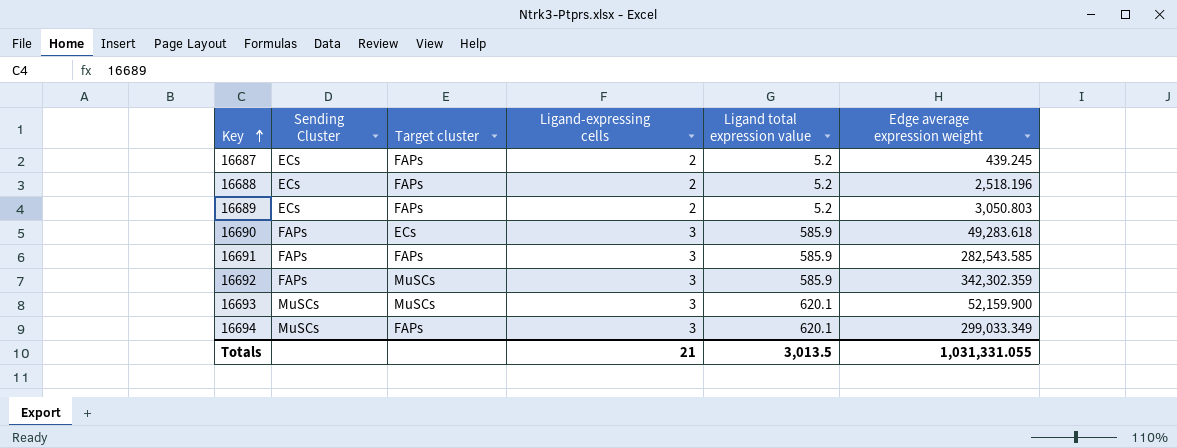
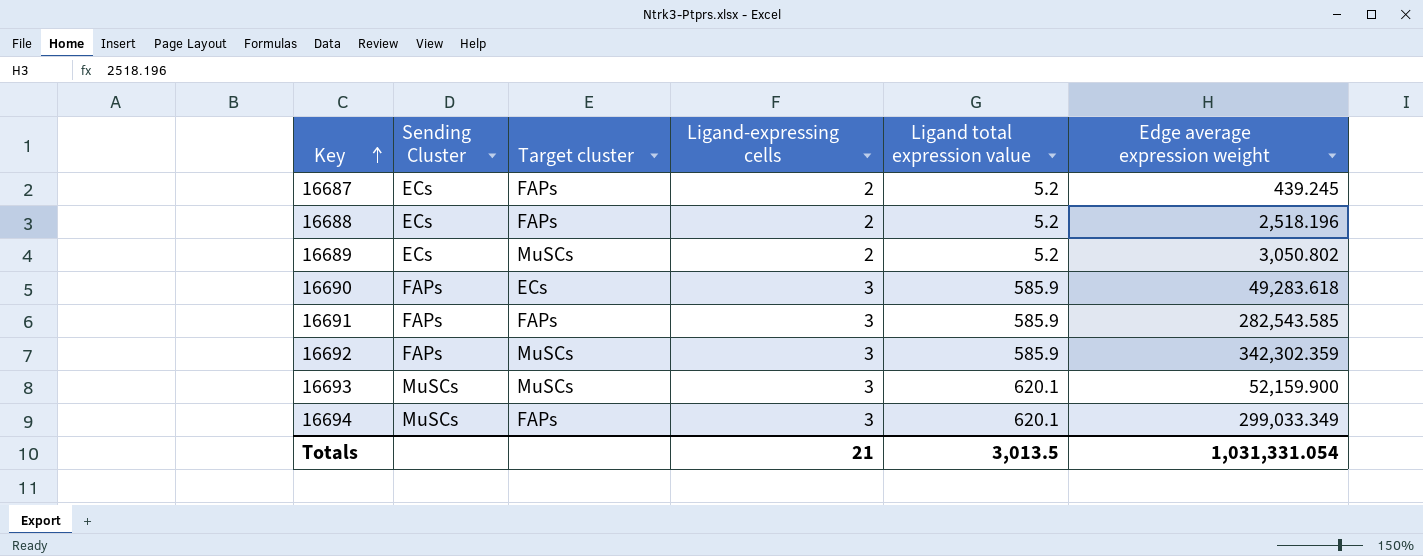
16689 | Target cluster: FAPs -> MuSCs
16689 | Edge average expression weight: 3,050.803 -> 3,050.802
Totals | Edge average expression weight: 1,031,331.055 -> 1,031,331.054

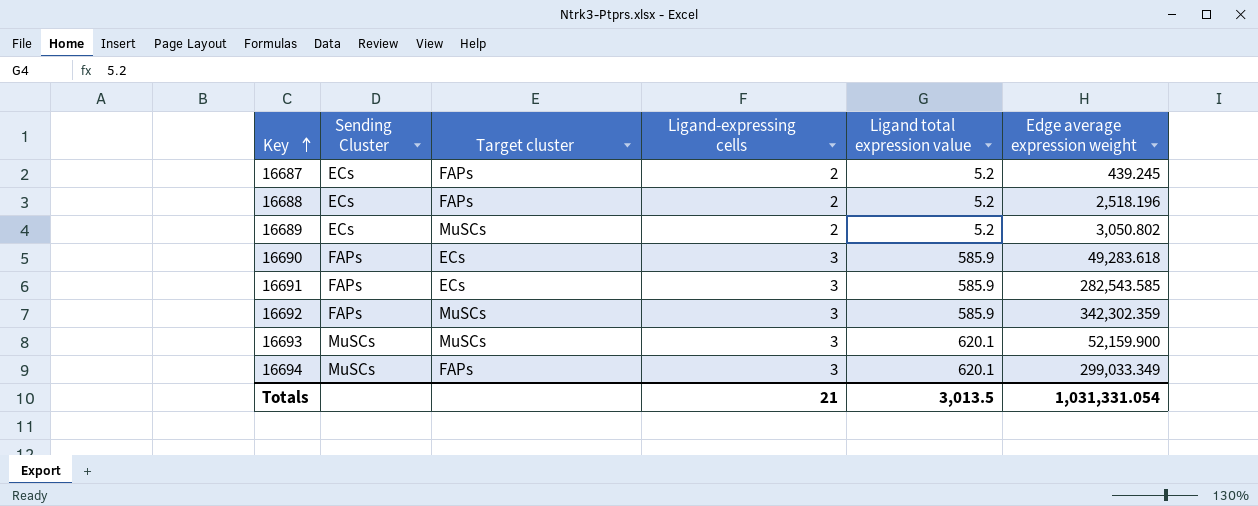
16691 | Target cluster: FAPs -> ECs

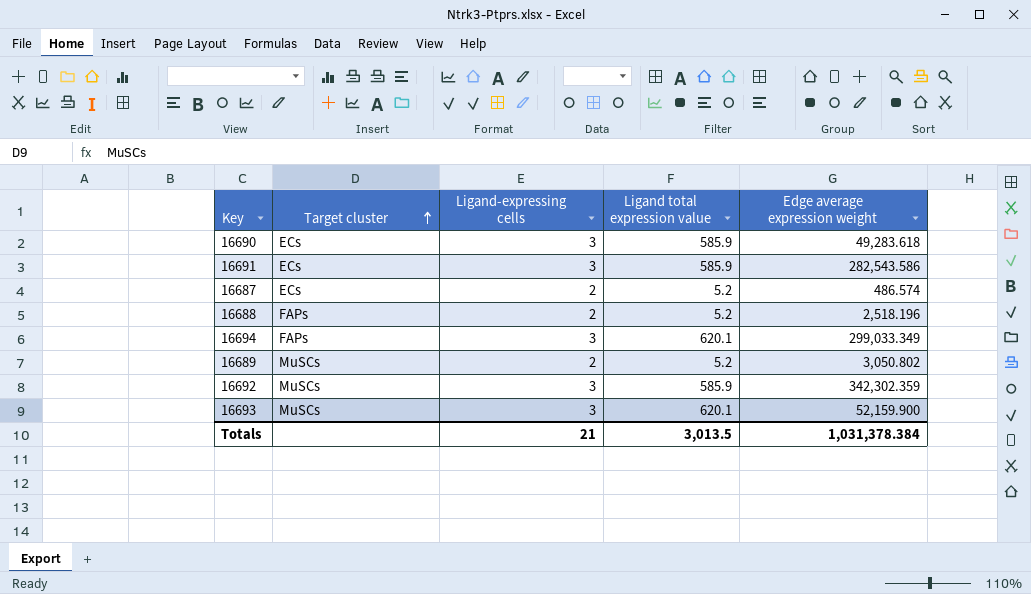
row order: Key ascending -> Target cluster ascending
column Sending Cluster | position: 2 -> none
16691 | Edge average expression weight: 282,543.585 -> 282,543.586
16687 | Target cluster: FAPs -> ECs
16687 | Edge average expression weight: 439.245 -> 486.574
Totals | Edge average expression weight: 1,031,331.054 -> 1,031,378.384

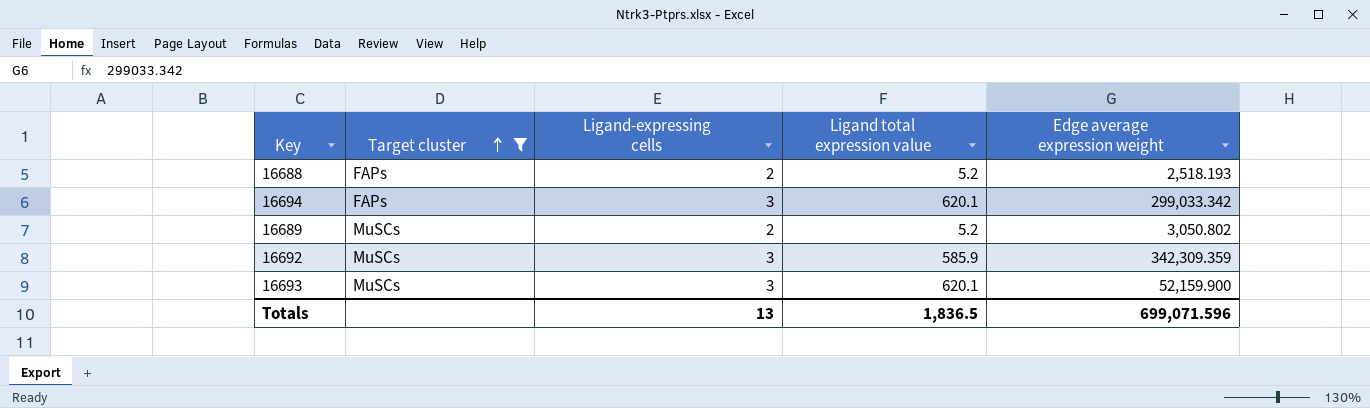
filter: none -> Target cluster != ECs
16688 | Edge average expression weight: 2,518.196 -> 2,518.193
16694 | Edge average expression weight: 299,033.349 -> 299,033.342
16692 | Edge average expression weight: 342,302.359 -> 342,309.359
Totals | Ligand-expressing cells: 21 -> 13
Totals | Ligand total expression value: 3,013.5 -> 1,836.5
Totals | Edge average expression weight: 1,031,378.384 -> 699,071.596

